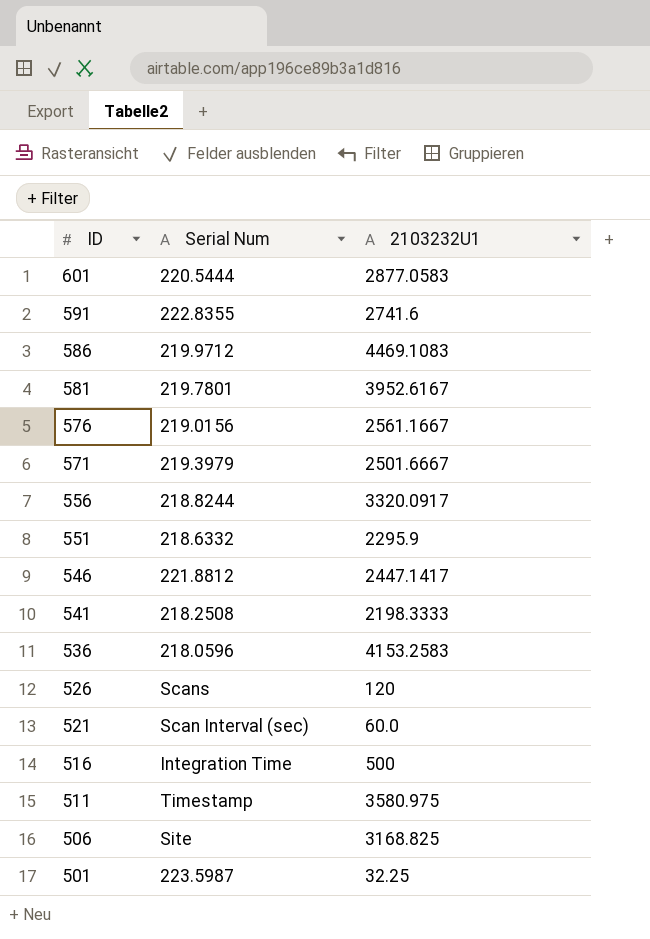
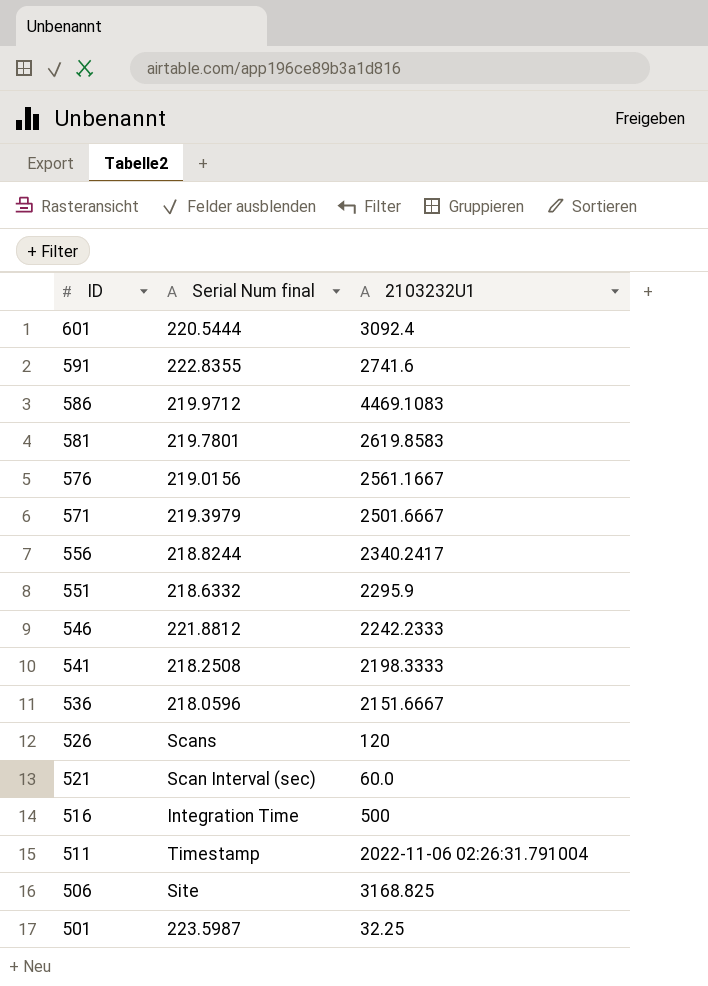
column name: Serial Num -> Serial Num final
601 | 2103232U1: 2877.0583 -> 3092.4
581 | 2103232U1: 3952.6167 -> 2619.8583
556 | 2103232U1: 3320.0917 -> 2340.2417
546 | 2103232U1: 2447.1417 -> 2242.2333
536 | 2103232U1: 4153.2583 -> 2151.6667
511 | 2103232U1: 3580.975 -> 2022-11-06 02:26:31.791004

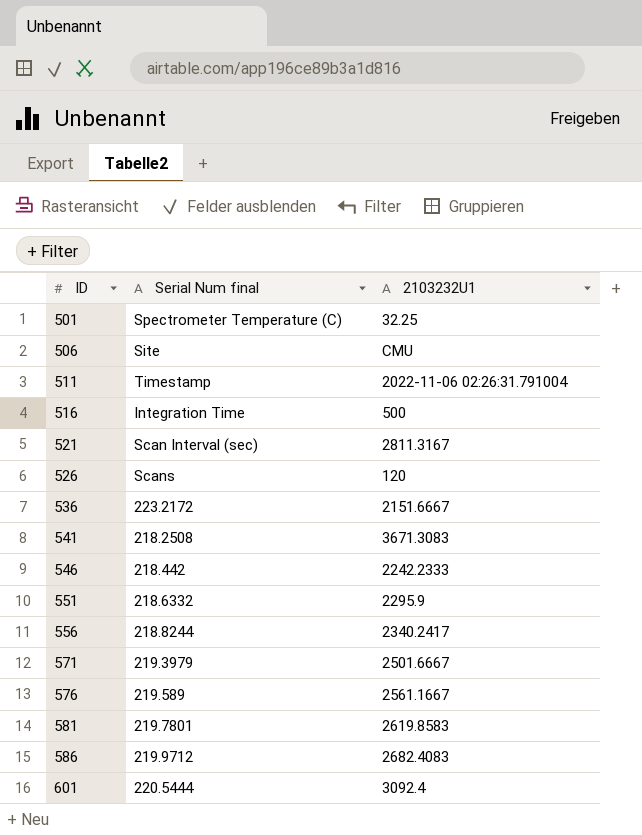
row order: ID descending -> ID ascending
row 591: 222.8355 | 2741.6 -> none
501 | Serial Num final: 223.5987 -> Spectrometer Temperature (C)
506 | 2103232U1: 3168.825 -> CMU
521 | 2103232U1: 60.0 -> 2811.3167
536 | Serial Num final: 218.0596 -> 223.2172
541 | 2103232U1: 2198.3333 -> 3671.3083
546 | Serial Num final: 221.8812 -> 218.442
576 | Serial Num final: 219.0156 -> 219.589
586 | 2103232U1: 4469.1083 -> 2682.4083

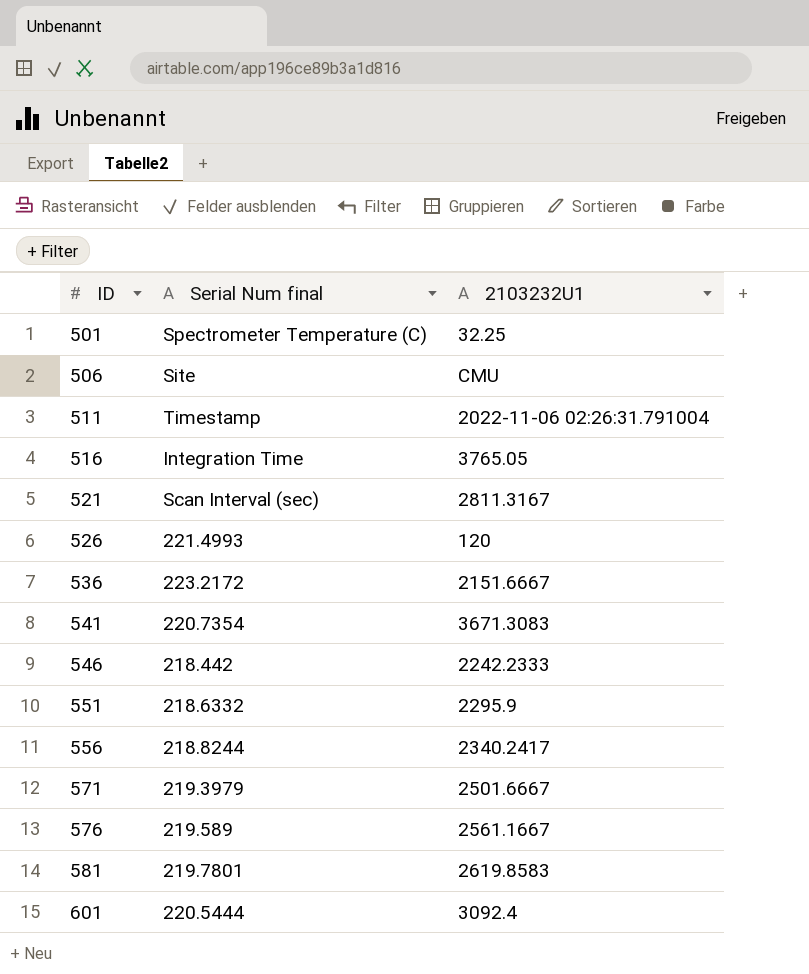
row 586: 219.9712 | 2682.4083 -> none
516 | 2103232U1: 500 -> 3765.05
526 | Serial Num final: Scans -> 221.4993
541 | Serial Num final: 218.2508 -> 220.7354

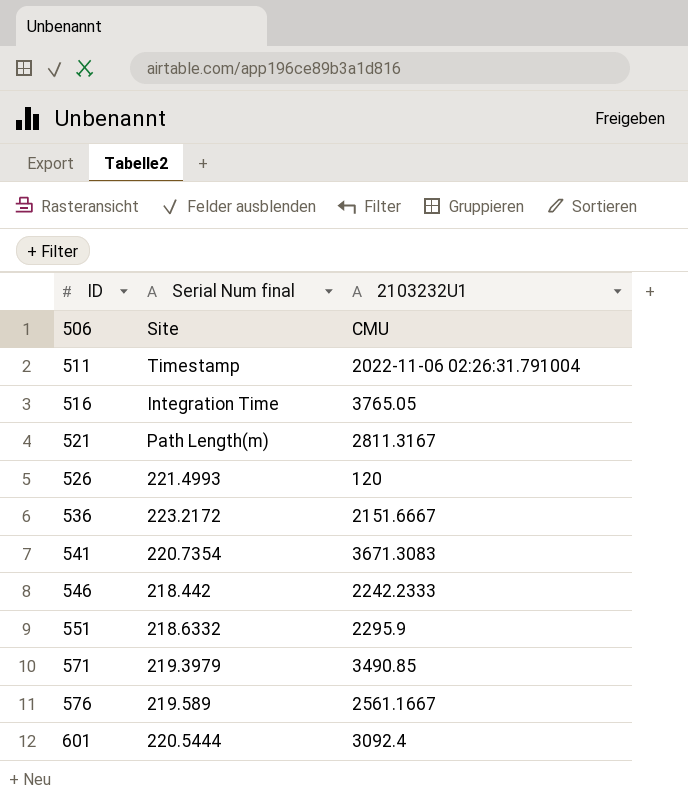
row 501: Spectrometer Temperature (C) | 32.25 -> none
row 556: 218.8244 | 2340.2417 -> none
row 581: 219.7801 | 2619.8583 -> none
521 | Serial Num final: Scan Interval (sec) -> Path Length(m)
571 | 2103232U1: 2501.6667 -> 3490.85

